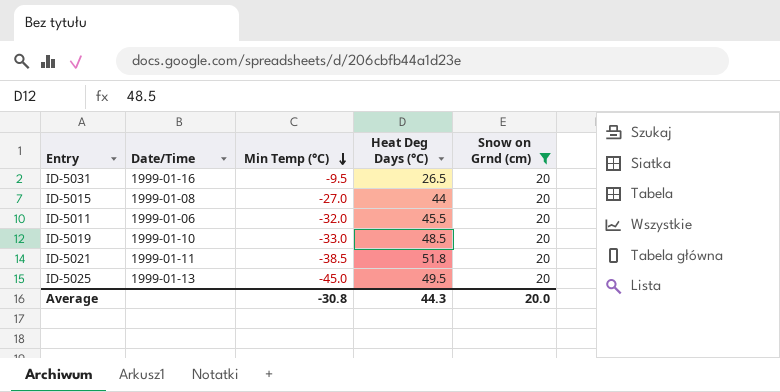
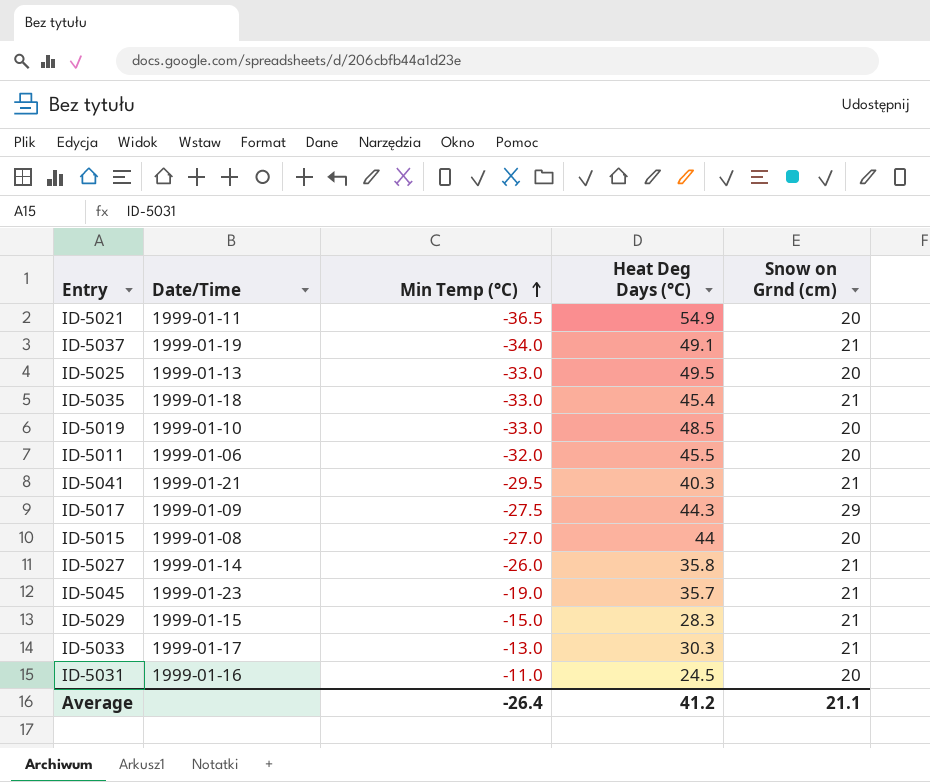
filter: Snow on Grnd (cm) = 20 -> none
row order: Min Temp (°C) descending -> Min Temp (°C) ascending
ID-5021 | Min Temp (°C): -38.5 -> -36.5
ID-5021 | Heat Deg Days (°C): 51.8 -> 54.9
ID-5025 | Min Temp (°C): -45.0 -> -33.0
ID-5031 | Min Temp (°C): -9.5 -> -11.0
ID-5031 | Heat Deg Days (°C): 26.5 -> 24.5
Average | Min Temp (°C): -30.8 -> -26.4
Average | Heat Deg Days (°C): 44.3 -> 41.2
Average | Snow on Grnd (cm): 20.0 -> 21.1

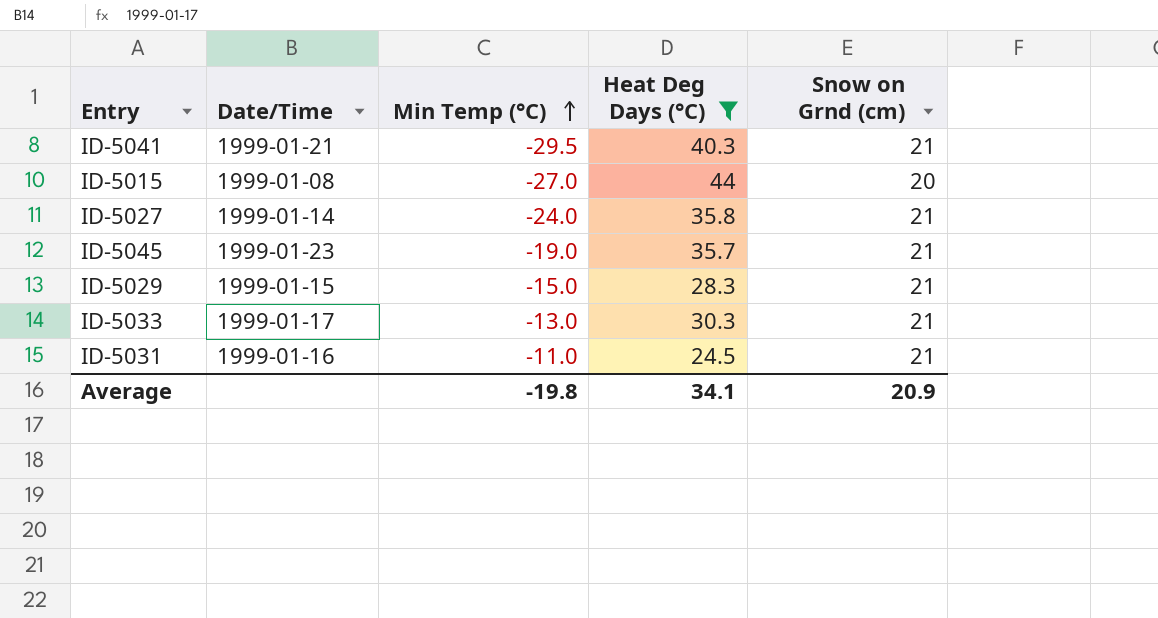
filter: none -> Heat Deg Days (°C) <= 44
ID-5027 | Min Temp (°C): -26.0 -> -24.0
ID-5031 | Snow on Grnd (cm): 20 -> 21
Average | Min Temp (°C): -26.4 -> -19.8
Average | Heat Deg Days (°C): 41.2 -> 34.1
Average | Snow on Grnd (cm): 21.1 -> 20.9

